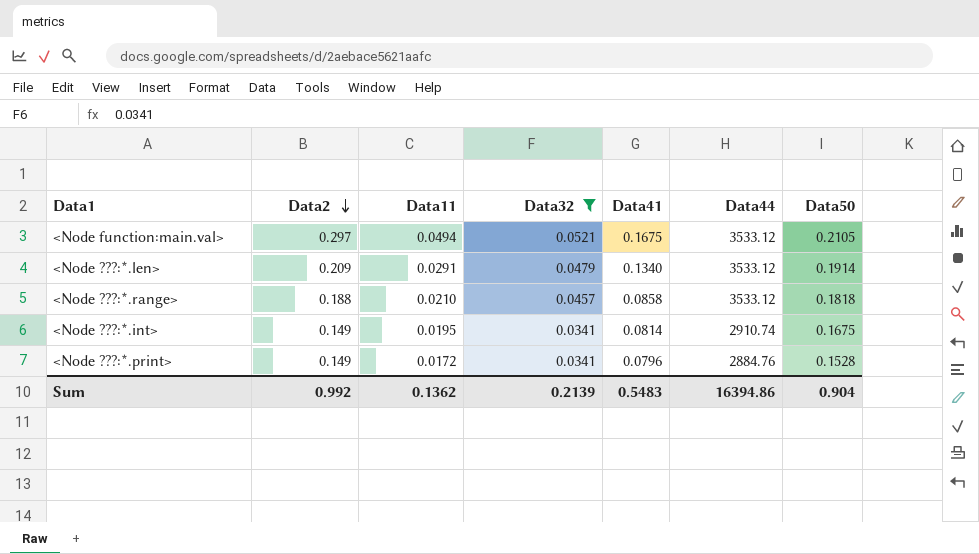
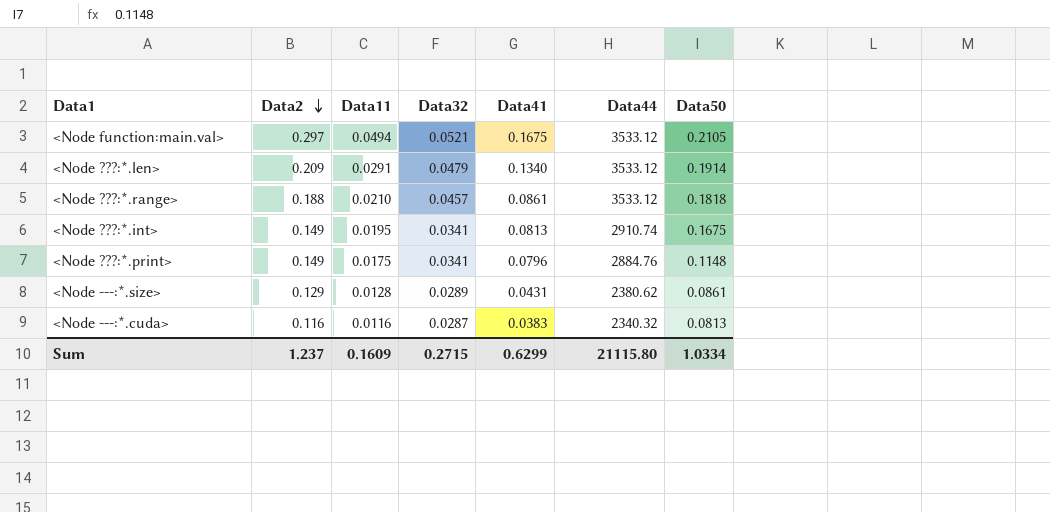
filter: Data32 >= 0.0341 -> none
<Node ???:*.range> | Data41: 0.0858 -> 0.0861
<Node ???:*.int> | Data41: 0.0814 -> 0.0813
<Node ???:*.print> | Data11: 0.0172 -> 0.0175
<Node ???:*.print> | Data50: 0.1528 -> 0.1148
Sum | Data2: 0.992 -> 1.237
Sum | Data11: 0.1362 -> 0.1609
Sum | Data32: 0.2139 -> 0.2715
Sum | Data41: 0.5483 -> 0.6299
Sum | Data44: 16394.86 -> 21115.80
Sum | Data50: 0.904 -> 1.0334

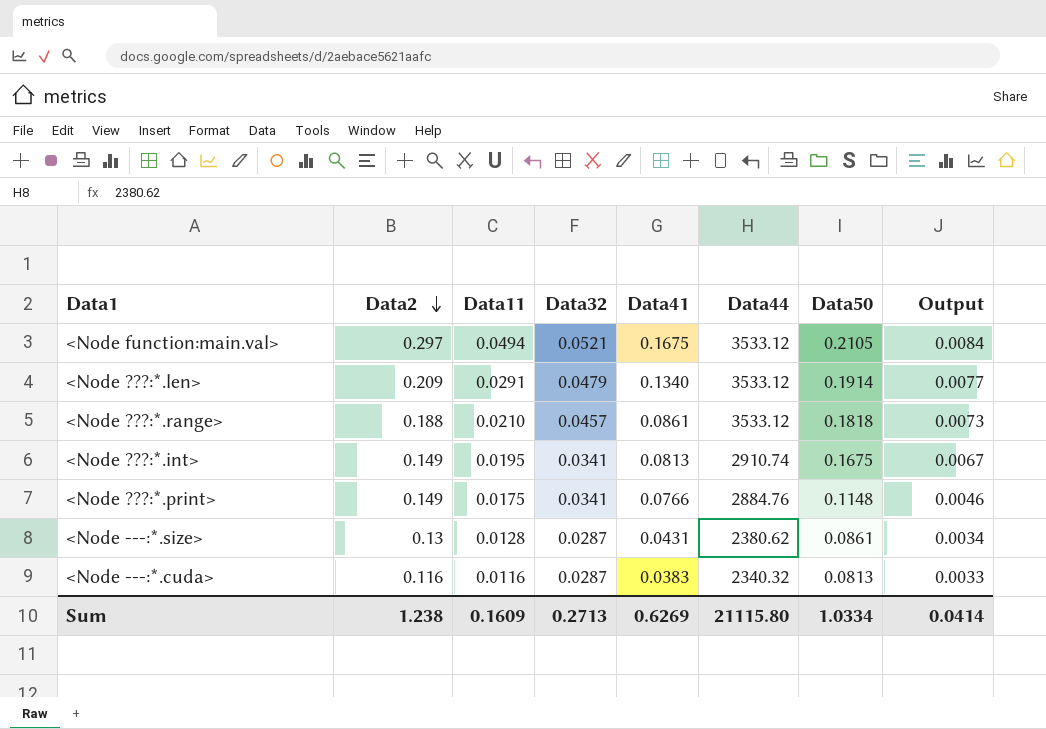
column Output | formula: none -> [Data50] * 0.04
<Node ???:*.print> | Data41: 0.0796 -> 0.0766
<Node ---:*.size> | Data2: 0.129 -> 0.13
<Node ---:*.size> | Data32: 0.0289 -> 0.0287
Sum | Data2: 1.237 -> 1.238
Sum | Data32: 0.2715 -> 0.2713
Sum | Data41: 0.6299 -> 0.6269

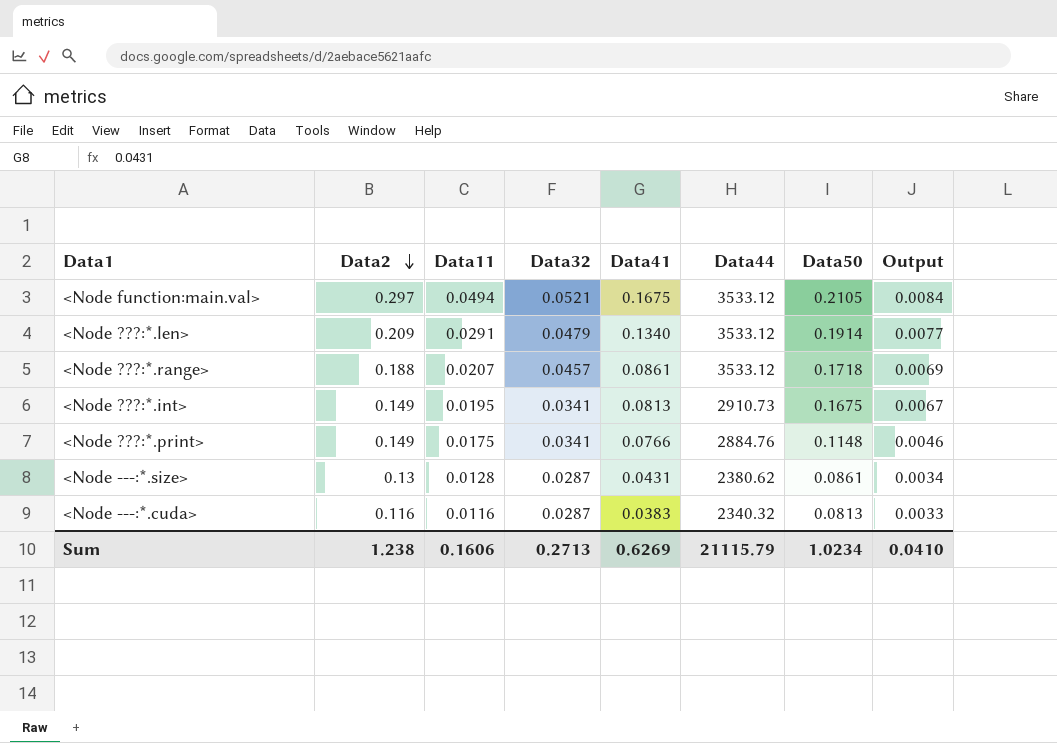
<Node ???:*.range> | Data11: 0.0210 -> 0.0207
<Node ???:*.range> | Data50: 0.1818 -> 0.1718
<Node ???:*.range> | Output: 0.0073 -> 0.0069
<Node ???:*.int> | Data44: 2910.74 -> 2910.73
Sum | Data11: 0.1609 -> 0.1606
Sum | Data44: 21115.80 -> 21115.79
Sum | Data50: 1.0334 -> 1.0234
Sum | Output: 0.0414 -> 0.0410

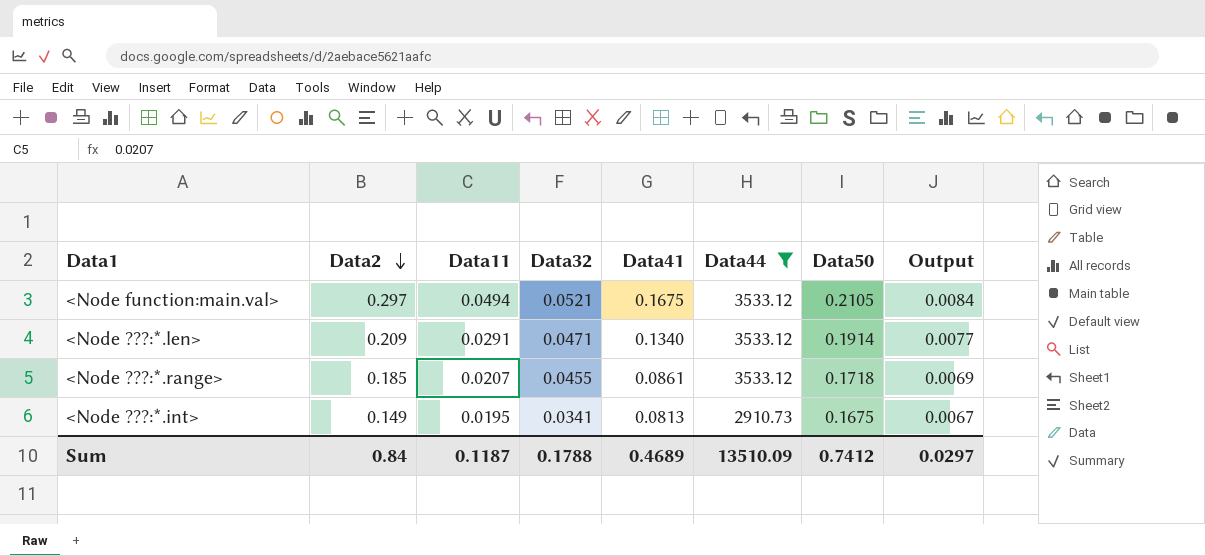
filter: none -> Data44 >= 2910.73
<Node ???:*.len> | Data32: 0.0479 -> 0.0471
<Node ???:*.range> | Data2: 0.188 -> 0.185
<Node ???:*.range> | Data32: 0.0457 -> 0.0455
Sum | Data2: 1.238 -> 0.84
Sum | Data11: 0.1606 -> 0.1187
Sum | Data32: 0.2713 -> 0.1788
Sum | Data41: 0.6269 -> 0.4689
Sum | Data44: 21115.79 -> 13510.09
Sum | Data50: 1.0234 -> 0.7412
Sum | Output: 0.0410 -> 0.0297

